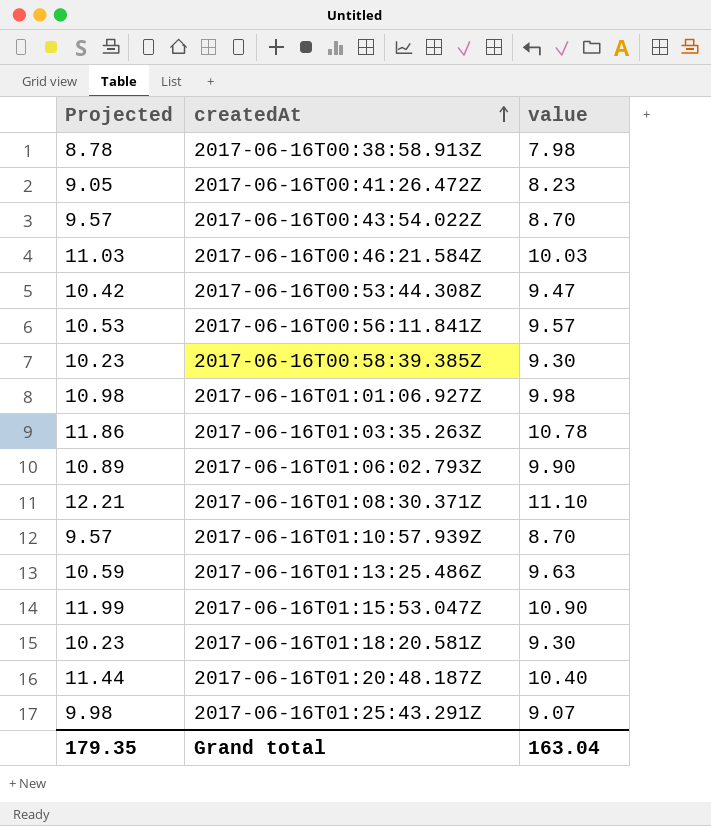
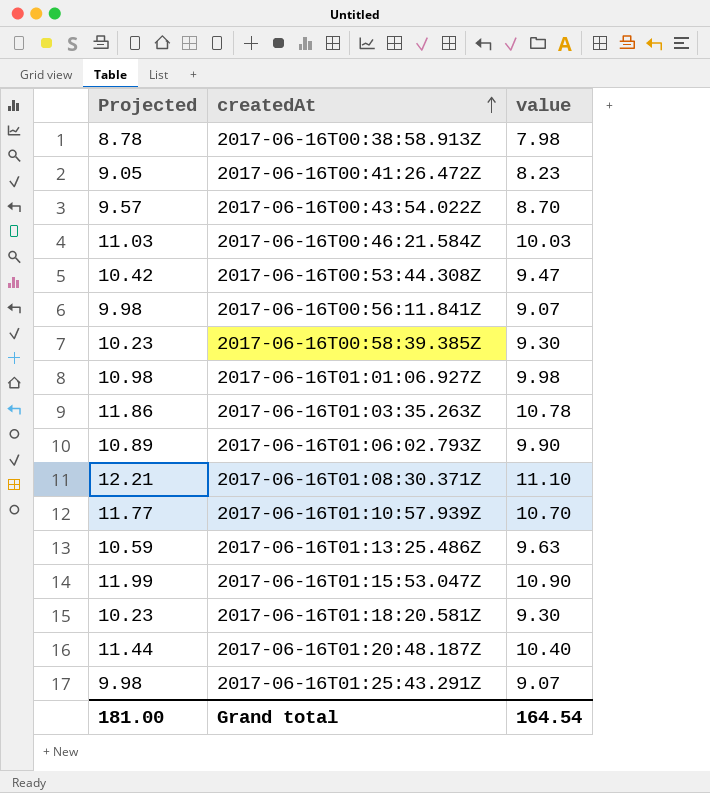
2017-06-16T00:56:11.841Z | Projected: 10.53 -> 9.98
2017-06-16T00:56:11.841Z | value: 9.57 -> 9.07
2017-06-16T01:10:57.939Z | Projected: 9.57 -> 11.77
2017-06-16T01:10:57.939Z | value: 8.70 -> 10.70
Grand total | Projected: 179.35 -> 181.00
Grand total | value: 163.04 -> 164.54

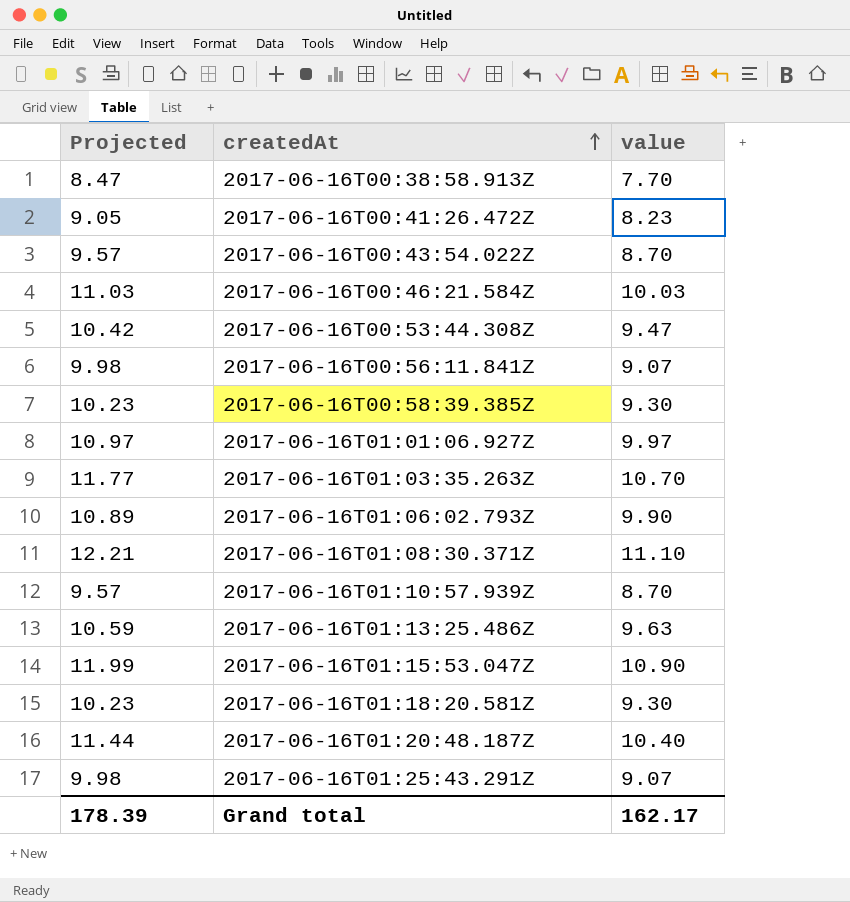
2017-06-16T00:38:58.913Z | Projected: 8.78 -> 8.47
2017-06-16T00:38:58.913Z | value: 7.98 -> 7.70
2017-06-16T01:01:06.927Z | Projected: 10.98 -> 10.97
2017-06-16T01:01:06.927Z | value: 9.98 -> 9.97
2017-06-16T01:03:35.263Z | Projected: 11.86 -> 11.77
2017-06-16T01:03:35.263Z | value: 10.78 -> 10.70
2017-06-16T01:10:57.939Z | Projected: 11.77 -> 9.57
2017-06-16T01:10:57.939Z | value: 10.70 -> 8.70
Grand total | Projected: 181.00 -> 178.39
Grand total | value: 164.54 -> 162.17

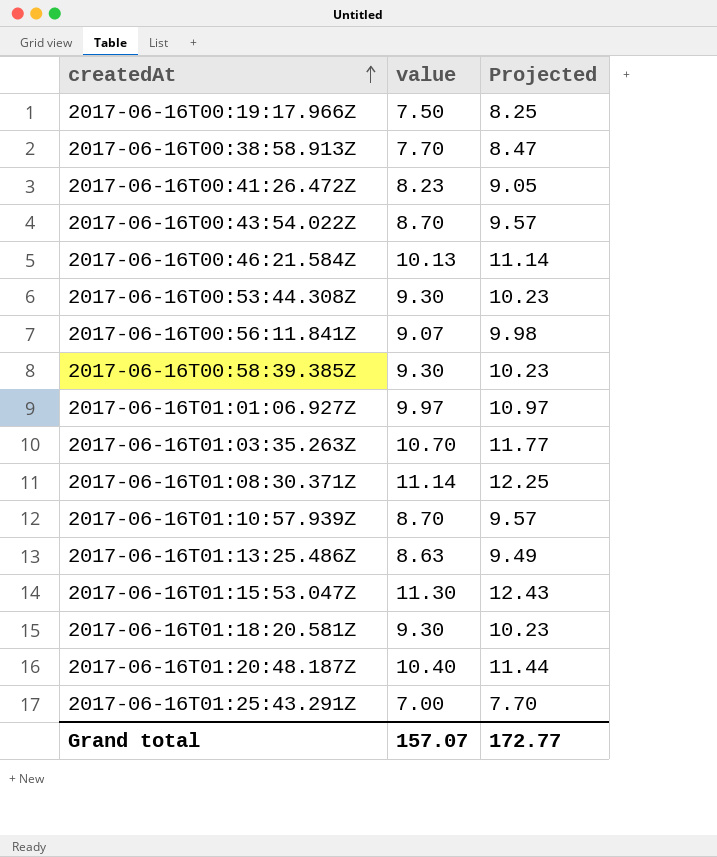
column Projected | position: 1 -> 3
row 2017-06-16T01:06:02.793Z: 10.89 | 9.90 -> none
row 2017-06-16T00:19:17.966Z: none -> 7.50 | 8.25
2017-06-16T00:46:21.584Z | value: 10.03 -> 10.13
2017-06-16T00:46:21.584Z | Projected: 11.03 -> 11.14
2017-06-16T00:53:44.308Z | value: 9.47 -> 9.30
2017-06-16T00:53:44.308Z | Projected: 10.42 -> 10.23
2017-06-16T01:08:30.371Z | value: 11.10 -> 11.14
2017-06-16T01:08:30.371Z | Projected: 12.21 -> 12.25
2017-06-16T01:13:25.486Z | value: 9.63 -> 8.63
2017-06-16T01:13:25.486Z | Projected: 10.59 -> 9.49
2017-06-16T01:15:53.047Z | value: 10.90 -> 11.30
2017-06-16T01:15:53.047Z | Projected: 11.99 -> 12.43
2017-06-16T01:25:43.291Z | value: 9.07 -> 7.00
2017-06-16T01:25:43.291Z | Projected: 9.98 -> 7.70
Grand total | value: 162.17 -> 157.07
Grand total | Projected: 178.39 -> 172.77

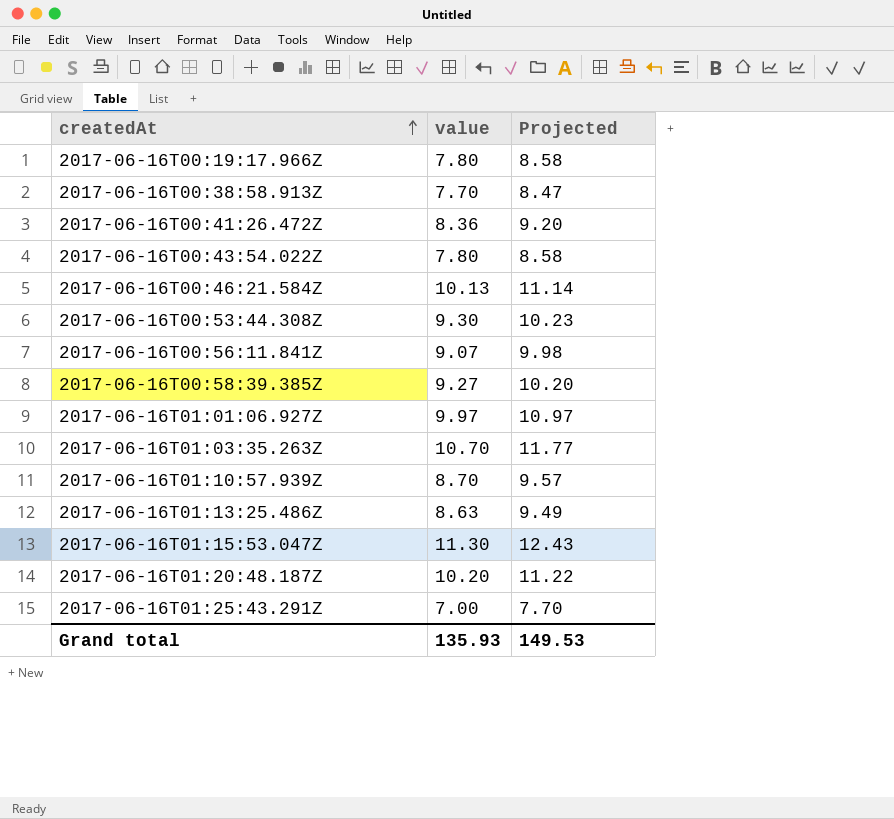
row 2017-06-16T01:08:30.371Z: 11.14 | 12.25 -> none
row 2017-06-16T01:18:20.581Z: 9.30 | 10.23 -> none
2017-06-16T00:19:17.966Z | value: 7.50 -> 7.80
2017-06-16T00:19:17.966Z | Projected: 8.25 -> 8.58
2017-06-16T00:41:26.472Z | value: 8.23 -> 8.36
2017-06-16T00:41:26.472Z | Projected: 9.05 -> 9.20
2017-06-16T00:43:54.022Z | value: 8.70 -> 7.80
2017-06-16T00:43:54.022Z | Projected: 9.57 -> 8.58
2017-06-16T00:58:39.385Z | value: 9.30 -> 9.27
2017-06-16T00:58:39.385Z | Projected: 10.23 -> 10.20
2017-06-16T01:20:48.187Z | value: 10.40 -> 10.20
2017-06-16T01:20:48.187Z | Projected: 11.44 -> 11.22
Grand total | value: 157.07 -> 135.93
Grand total | Projected: 172.77 -> 149.53

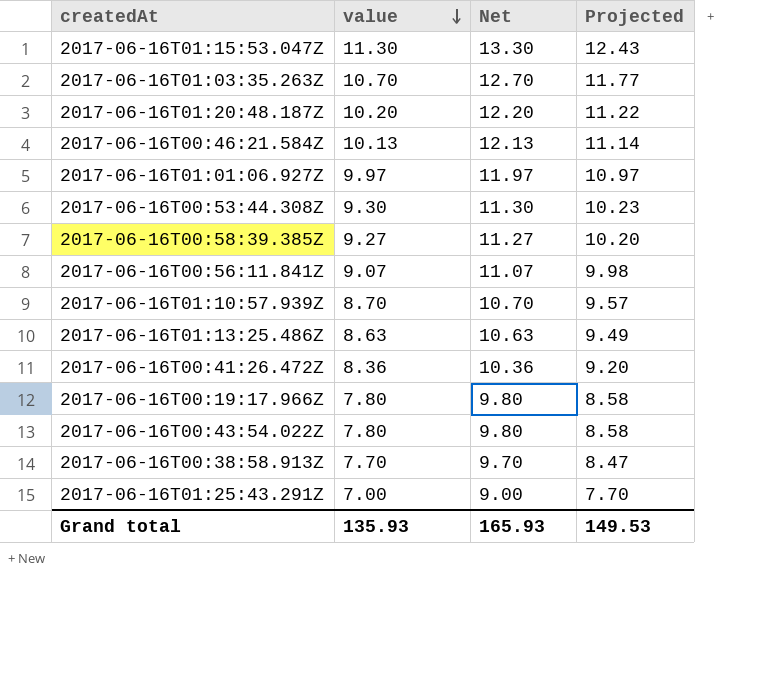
row order: createdAt ascending -> value descending
column Net | formula: none -> [value] + 2

